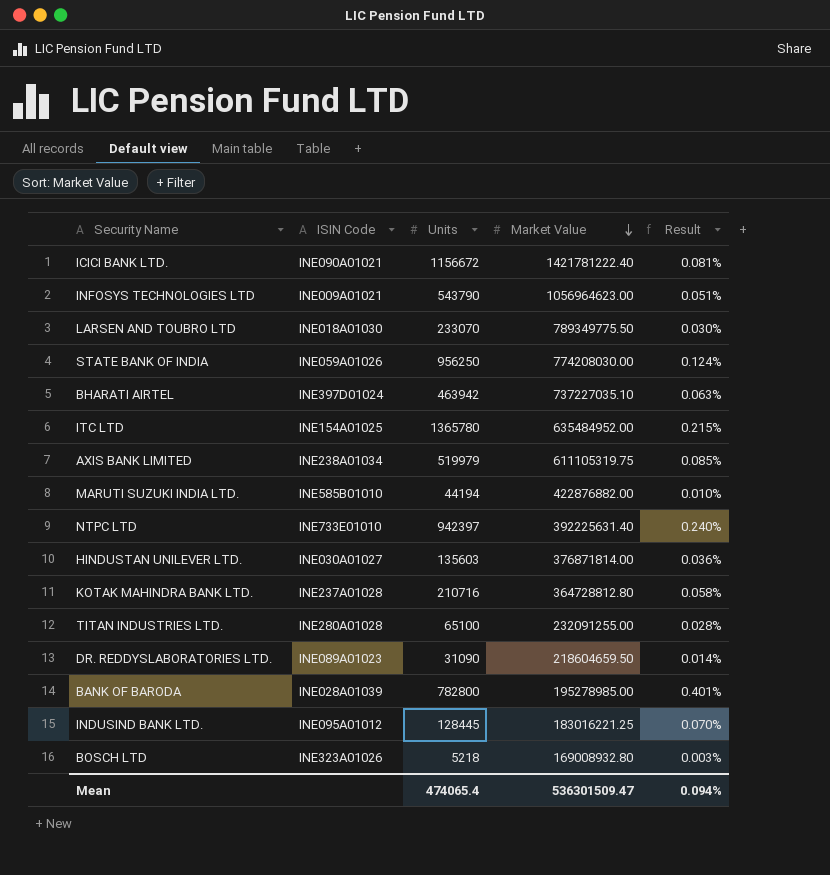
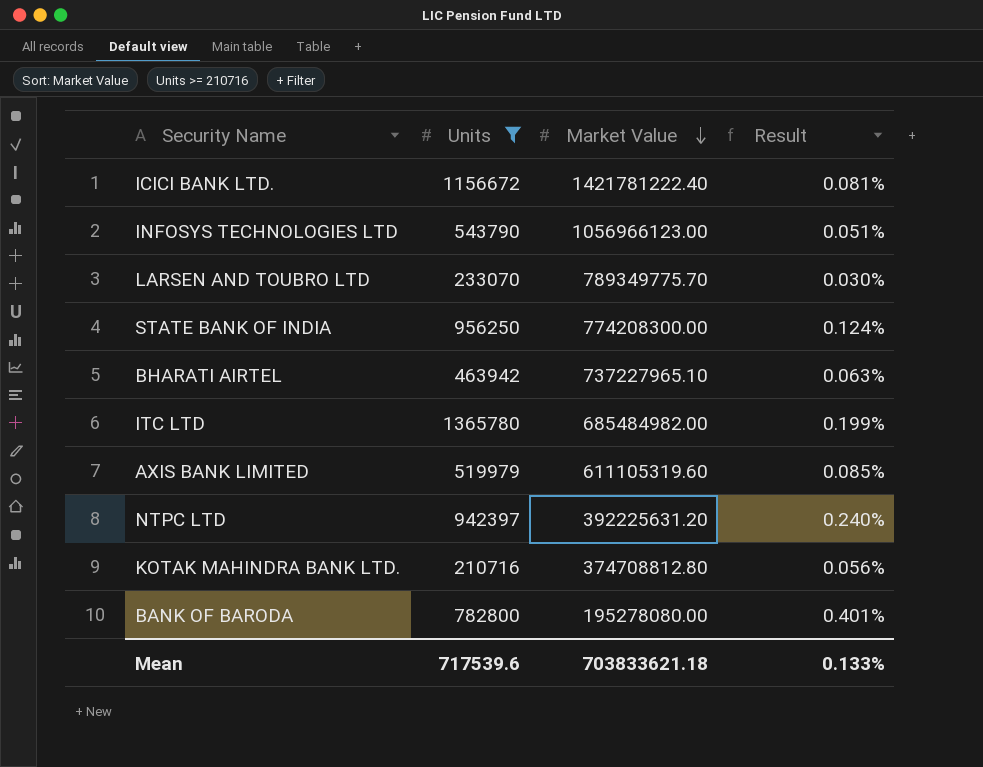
filter: none -> Units >= 210716
column ISIN Code | position: 2 -> none
INFOSYS TECHNOLOGIES LTD | Market Value: 1056964623.00 -> 1056966123.00
LARSEN AND TOUBRO LTD | Market Value: 789349775.50 -> 789349775.70
STATE BANK OF INDIA | Market Value: 774208030.00 -> 774208300.00
BHARATI AIRTEL | Market Value: 737227035.10 -> 737227965.10
ITC LTD | Market Value: 635484952.00 -> 685484982.00
ITC LTD | Result: 0.215% -> 0.199%
AXIS BANK LIMITED | Market Value: 611105319.75 -> 611105319.60
NTPC LTD | Market Value: 392225631.40 -> 392225631.20
KOTAK MAHINDRA BANK LTD. | Market Value: 364728812.80 -> 374708812.80
KOTAK MAHINDRA BANK LTD. | Result: 0.058% -> 0.056%
BANK OF BARODA | Market Value: 195278985.00 -> 195278080.00
Mean | Units: 474065.4 -> 717539.6
Mean | Market Value: 536301509.47 -> 703833621.18
Mean | Result: 0.094% -> 0.133%

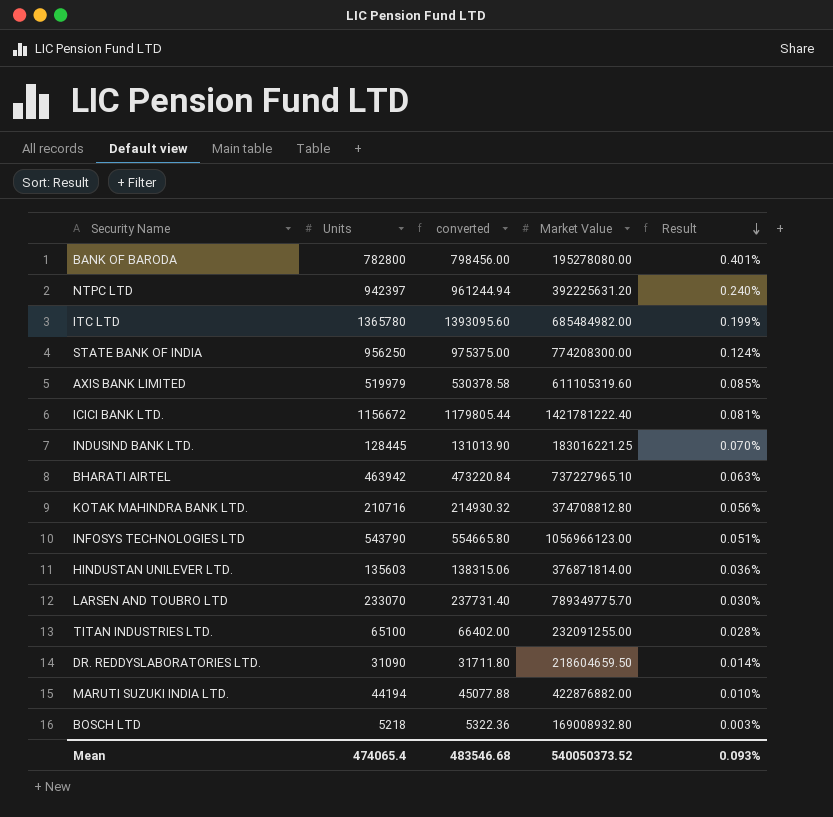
filter: Units >= 210716 -> none
row order: Market Value descending -> Result descending
column converted | formula: none -> [Units] * 1.02
Mean | Units: 717539.6 -> 474065.4
Mean | Market Value: 703833621.18 -> 540050373.52
Mean | Result: 0.133% -> 0.093%

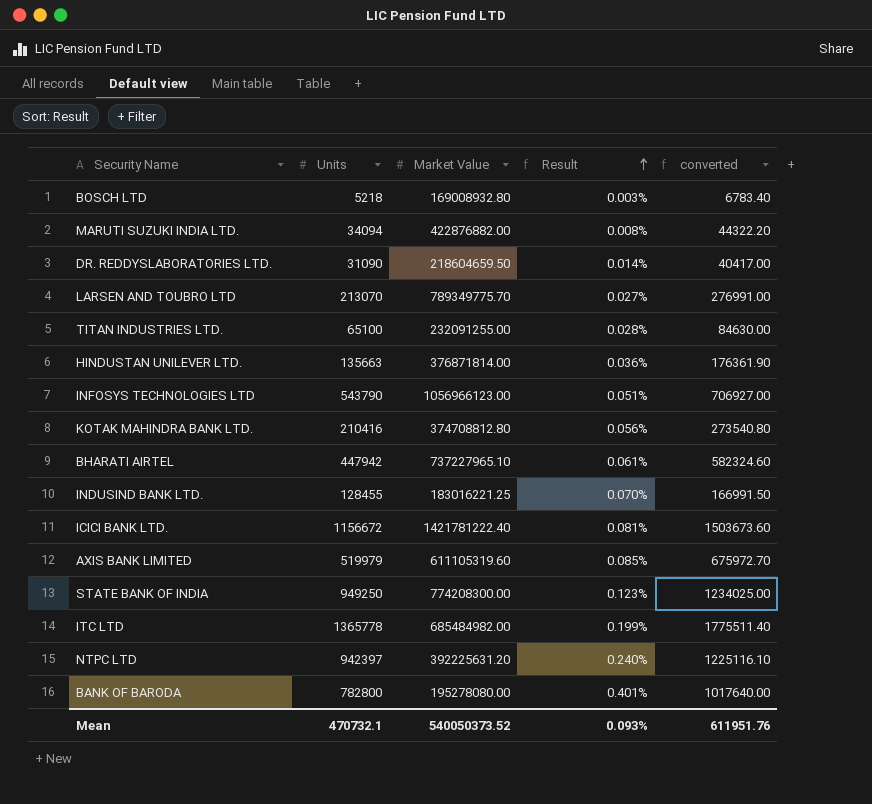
row order: Result descending -> Result ascending
column converted | formula: [Units] * 1.02 -> [Units] * 1.3
column converted | position: 3 -> 5
MARUTI SUZUKI INDIA LTD. | Units: 44194 -> 34094
MARUTI SUZUKI INDIA LTD. | Result: 0.010% -> 0.008%
LARSEN AND TOUBRO LTD | Units: 233070 -> 213070
LARSEN AND TOUBRO LTD | Result: 0.030% -> 0.027%
HINDUSTAN UNILEVER LTD. | Units: 135603 -> 135663
KOTAK MAHINDRA BANK LTD. | Units: 210716 -> 210416
BHARATI AIRTEL | Units: 463942 -> 447942
BHARATI AIRTEL | Result: 0.063% -> 0.061%
INDUSIND BANK LTD. | Units: 128445 -> 128455
STATE BANK OF INDIA | Units: 956250 -> 949250
STATE BANK OF INDIA | Result: 0.124% -> 0.123%
ITC LTD | Units: 1365780 -> 1365778
Mean | Units: 474065.4 -> 470732.1
Mean | converted: 483546.68 -> 611951.76

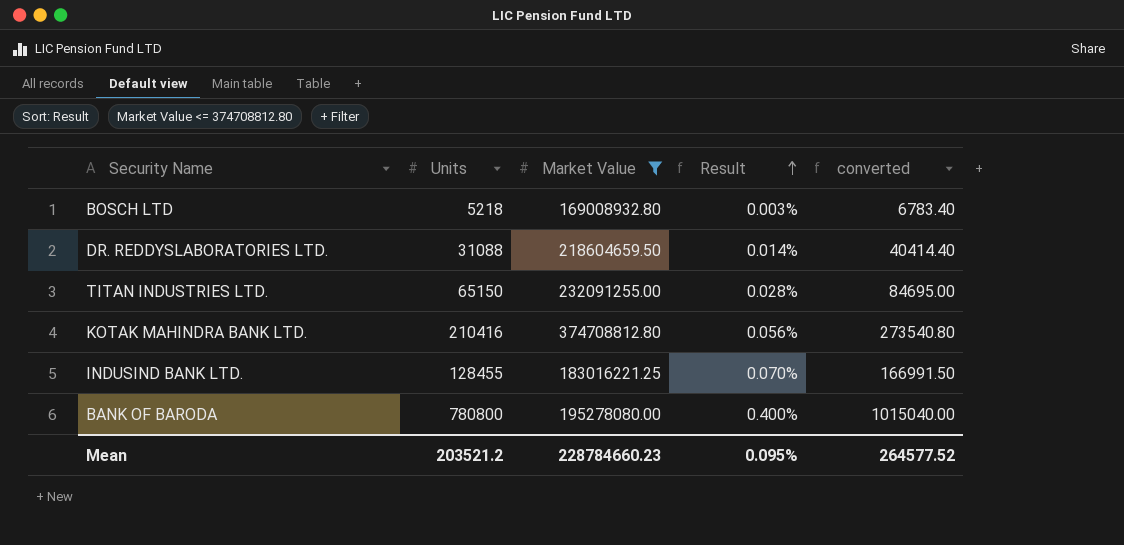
filter: none -> Market Value <= 374708812.80
DR. REDDYSLABORATORIES LTD. | Units: 31090 -> 31088
DR. REDDYSLABORATORIES LTD. | converted: 40417.00 -> 40414.40
TITAN INDUSTRIES LTD. | Units: 65100 -> 65150
TITAN INDUSTRIES LTD. | converted: 84630.00 -> 84695.00
BANK OF BARODA | Units: 782800 -> 780800
BANK OF BARODA | Result: 0.401% -> 0.400%
BANK OF BARODA | converted: 1017640.00 -> 1015040.00
Mean | Units: 470732.1 -> 203521.2
Mean | Market Value: 540050373.52 -> 228784660.23
Mean | Result: 0.093% -> 0.095%
Mean | converted: 611951.76 -> 264577.52

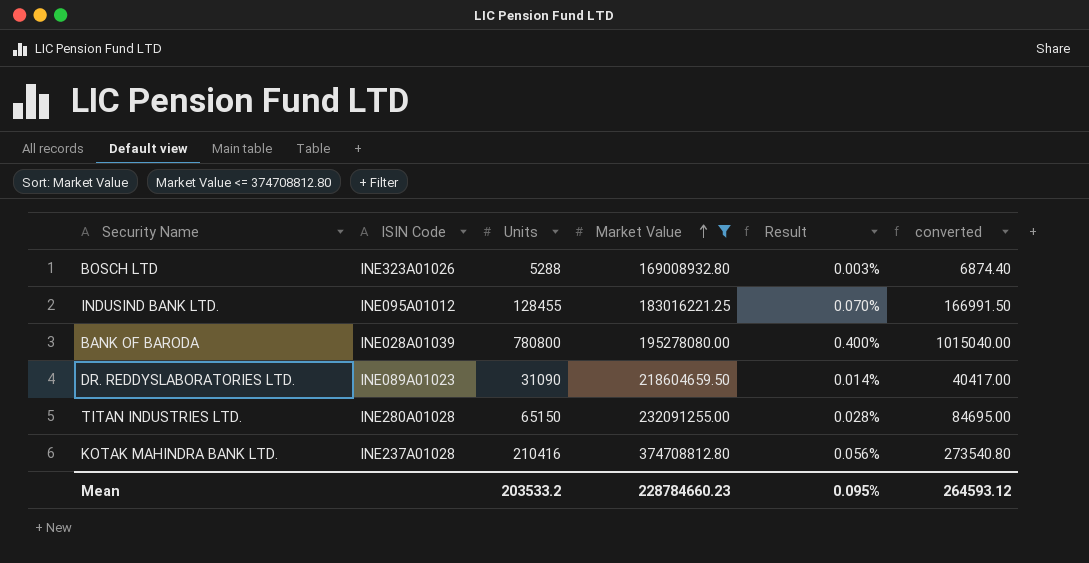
row order: Result ascending -> Market Value ascending
column ISIN Code | position: none -> 2
BOSCH LTD | Units: 5218 -> 5288
BOSCH LTD | converted: 6783.40 -> 6874.40
DR. REDDYSLABORATORIES LTD. | Units: 31088 -> 31090
DR. REDDYSLABORATORIES LTD. | converted: 40414.40 -> 40417.00
Mean | Units: 203521.2 -> 203533.2
Mean | converted: 264577.52 -> 264593.12

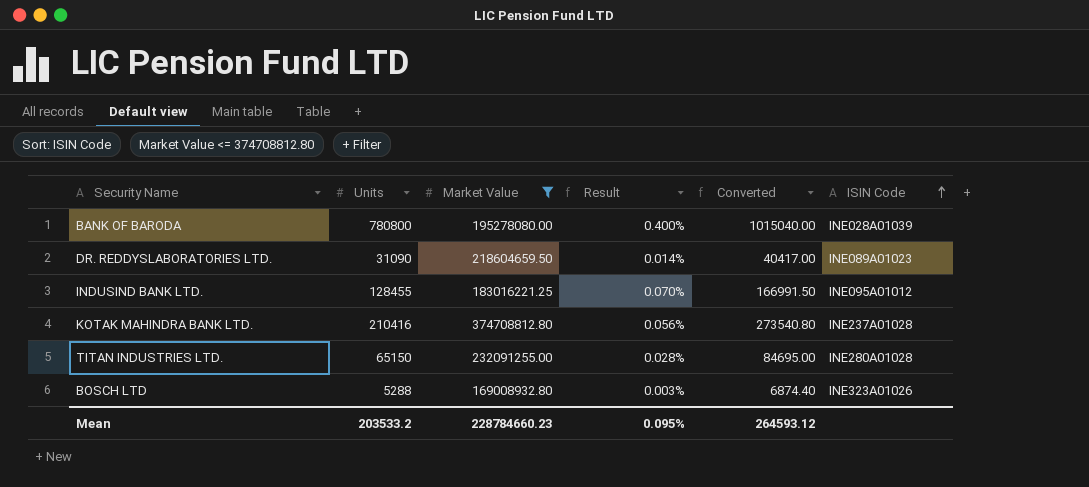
row order: Market Value ascending -> ISIN Code ascending
column name: converted -> Converted
column ISIN Code | position: 2 -> 6

